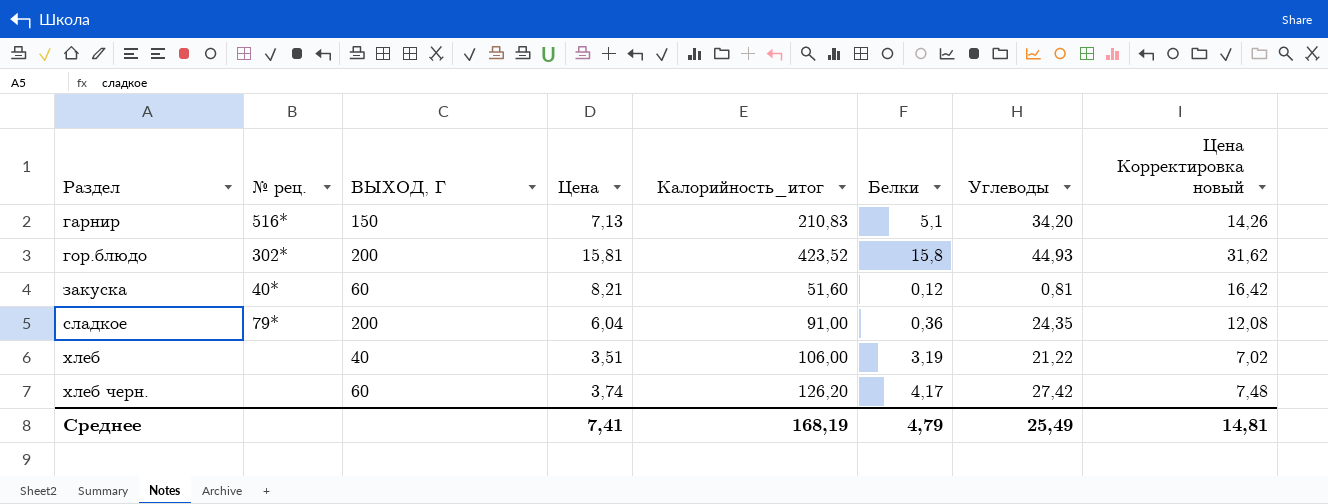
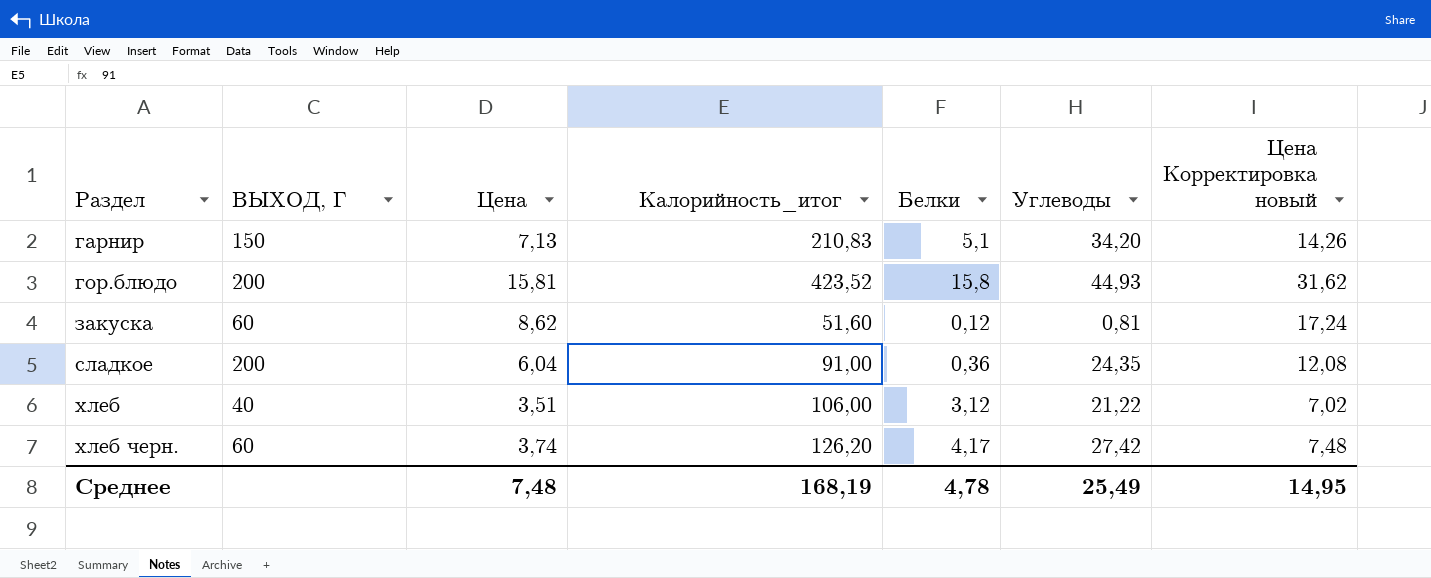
column № рец. | position: 2 -> none
закуска | Цена: 8,21 -> 8,62
закуска | Цена Корректировка новый: 16,42 -> 17,24
хлеб | Белки: 3,19 -> 3,12
Среднее | Цена: 7,41 -> 7,48
Среднее | Белки: 4,79 -> 4,78
Среднее | Цена Корректировка новый: 14,81 -> 14,95

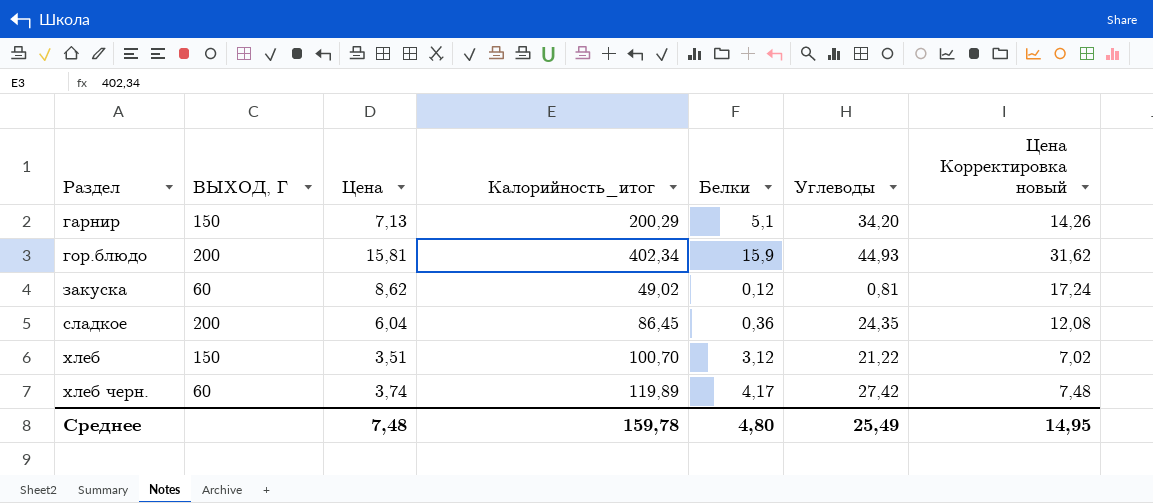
гарнир | Калорийность_итог: 210,83 -> 200,29
гор.блюдо | Калорийность_итог: 423,52 -> 402,34
гор.блюдо | Белки: 15,8 -> 15,9
закуска | Калорийность_итог: 51,60 -> 49,02
сладкое | Калорийность_итог: 91,00 -> 86,45
хлеб | ВЫХОД, Г: 40 -> 150
хлеб | Калорийность_итог: 106,00 -> 100,70
хлеб черн. | Калорийность_итог: 126,20 -> 119,89
Среднее | Калорийность_итог: 168,19 -> 159,78
Среднее | Белки: 4,78 -> 4,80

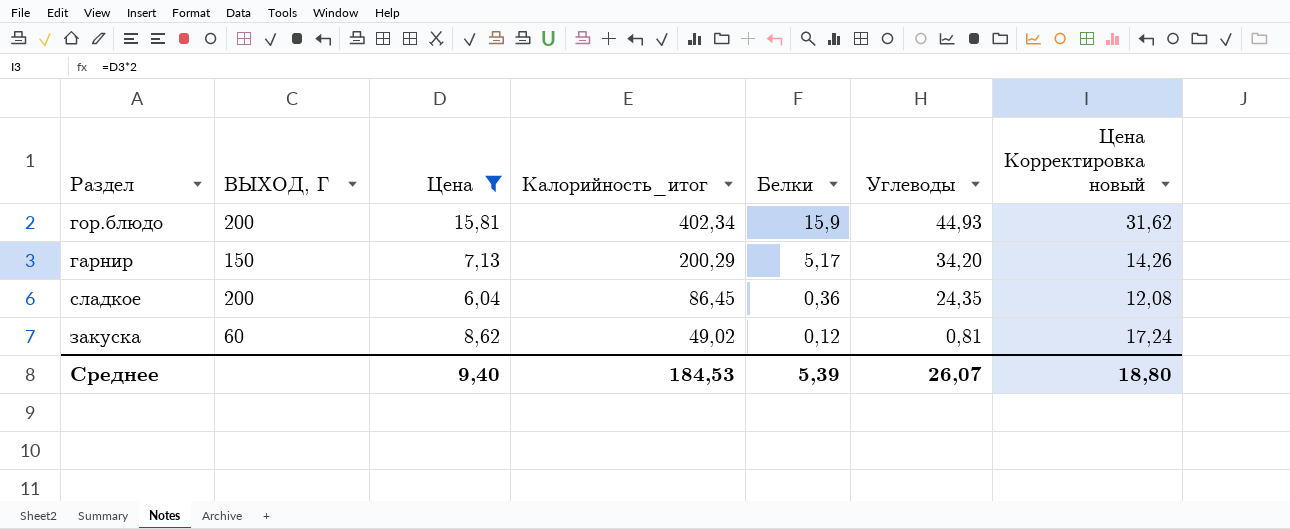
filter: none -> Цена >= 6,04
row order: Раздел ascending -> Калорийность_итог descending
гарнир | Белки: 5,1 -> 5,17
Среднее | Цена: 7,48 -> 9,40
Среднее | Калорийность_итог: 159,78 -> 184,53
Среднее | Белки: 4,80 -> 5,39
Среднее | Углеводы: 25,49 -> 26,07
Среднее | Цена Корректировка новый: 14,95 -> 18,80

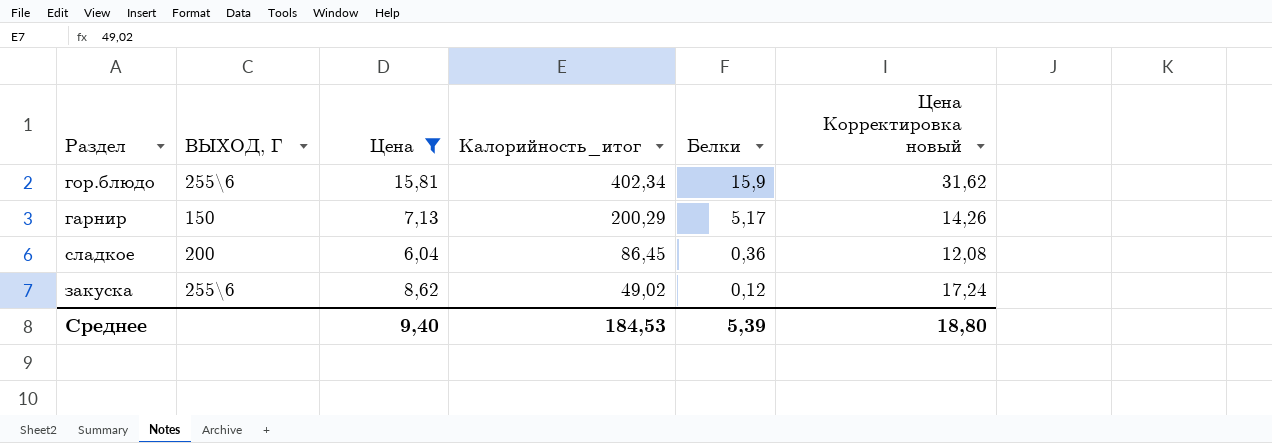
column Углеводы | position: 6 -> none
гор.блюдо | ВЫХОД, Г: 200 -> 255\6
закуска | ВЫХОД, Г: 60 -> 255\6

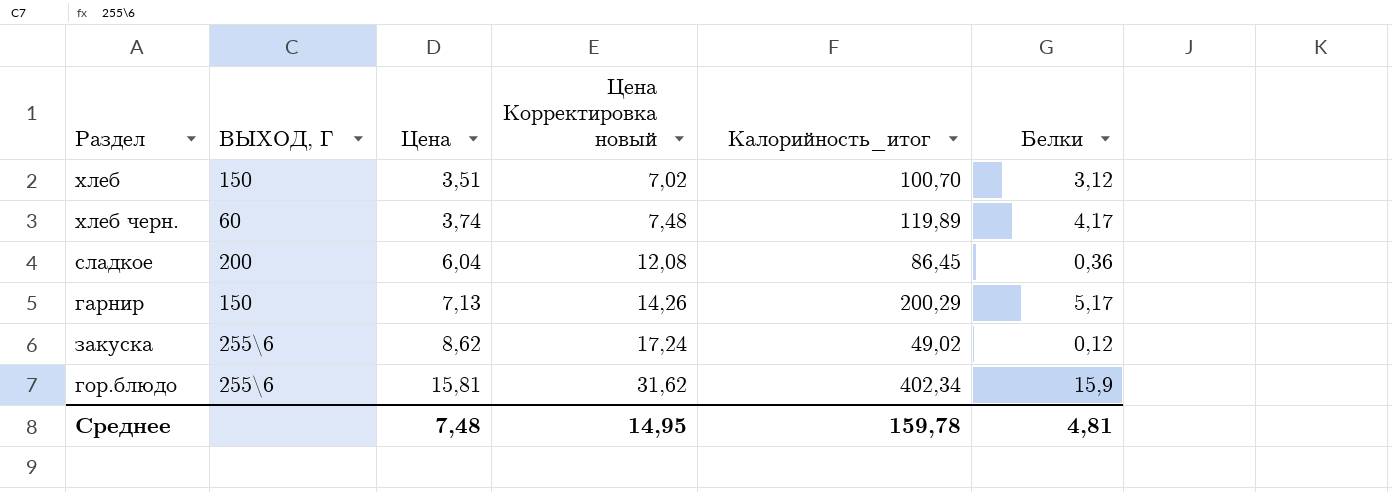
filter: Цена >= 6,04 -> none
row order: Калорийность_итог descending -> Цена ascending
column Цена Корректировка новый | position: 6 -> 4
Среднее | Цена: 9,40 -> 7,48
Среднее | Цена Корректировка новый: 18,80 -> 14,95
Среднее | Калорийность_итог: 184,53 -> 159,78
Среднее | Белки: 5,39 -> 4,81

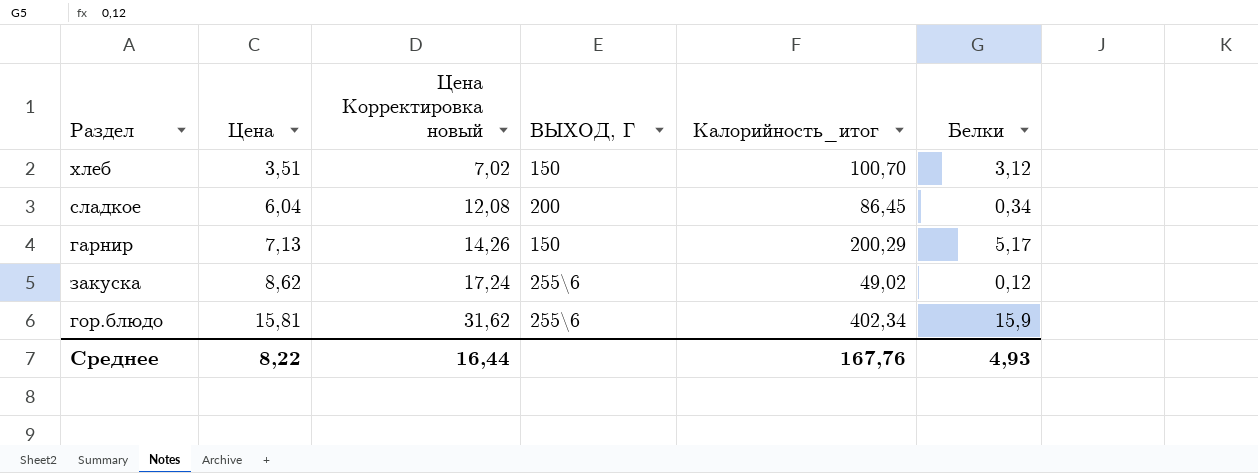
column ВЫХОД, Г | position: 2 -> 4
row хлеб черн.: 60 | 3,74 | 7,48 | 119,89 | 4,17 -> none
сладкое | Белки: 0,36 -> 0,34
Среднее | Цена: 7,48 -> 8,22
Среднее | Цена Корректировка новый: 14,95 -> 16,44
Среднее | Калорийность_итог: 159,78 -> 167,76
Среднее | Белки: 4,81 -> 4,93

